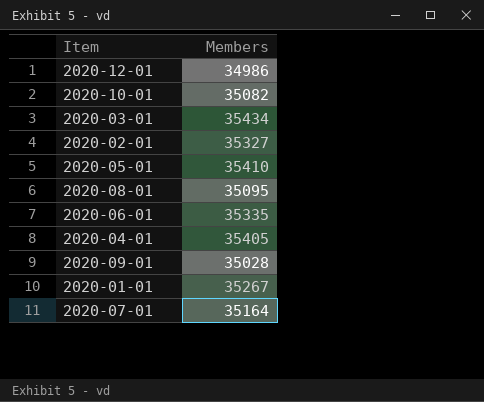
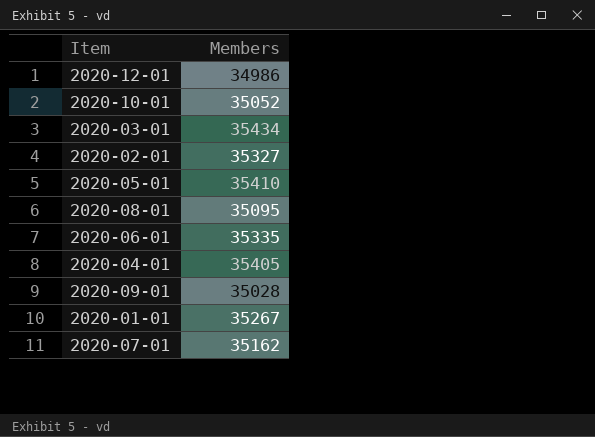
2020-10-01 | Members: 35082 -> 35052
2020-07-01 | Members: 35164 -> 35162

